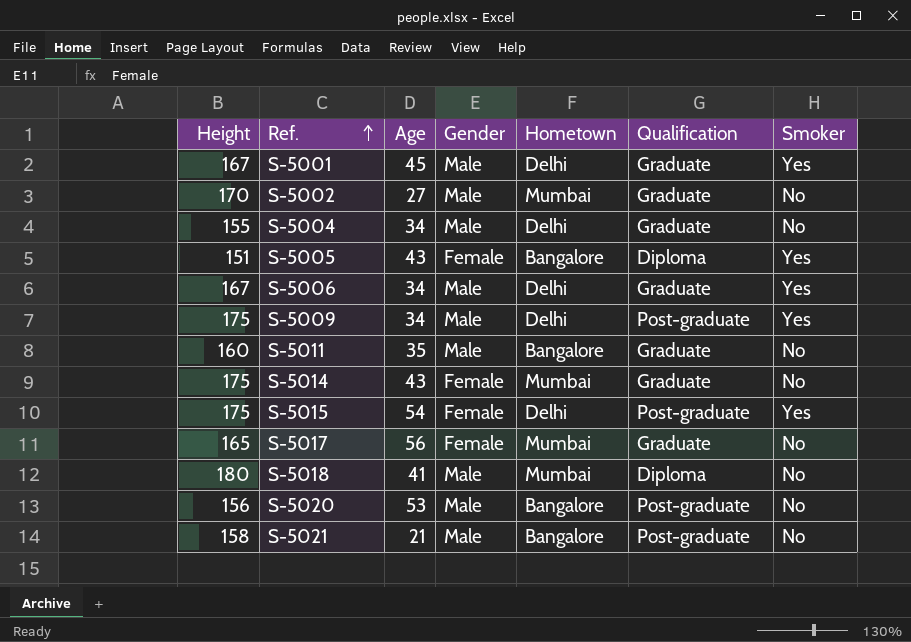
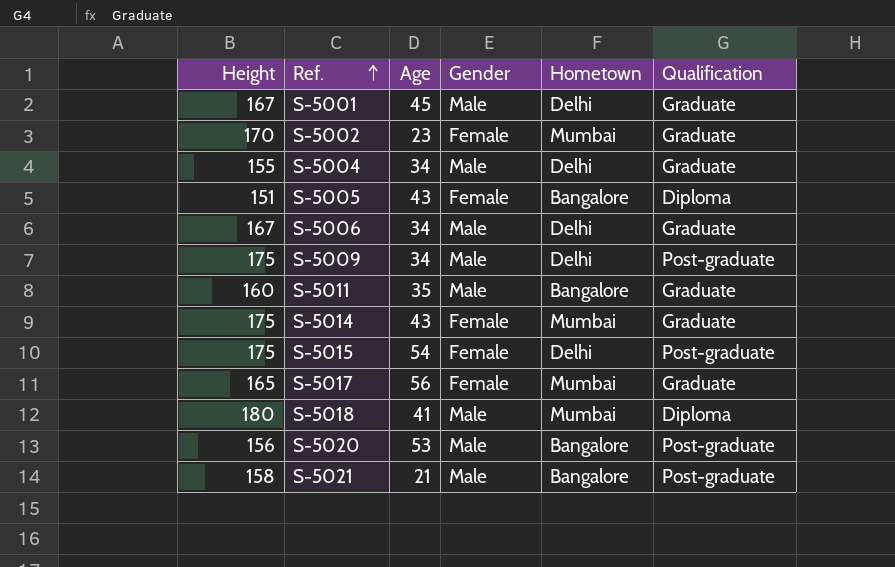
column Smoker | position: 7 -> none
S-5002 | Age: 27 -> 23
S-5002 | Gender: Male -> Female

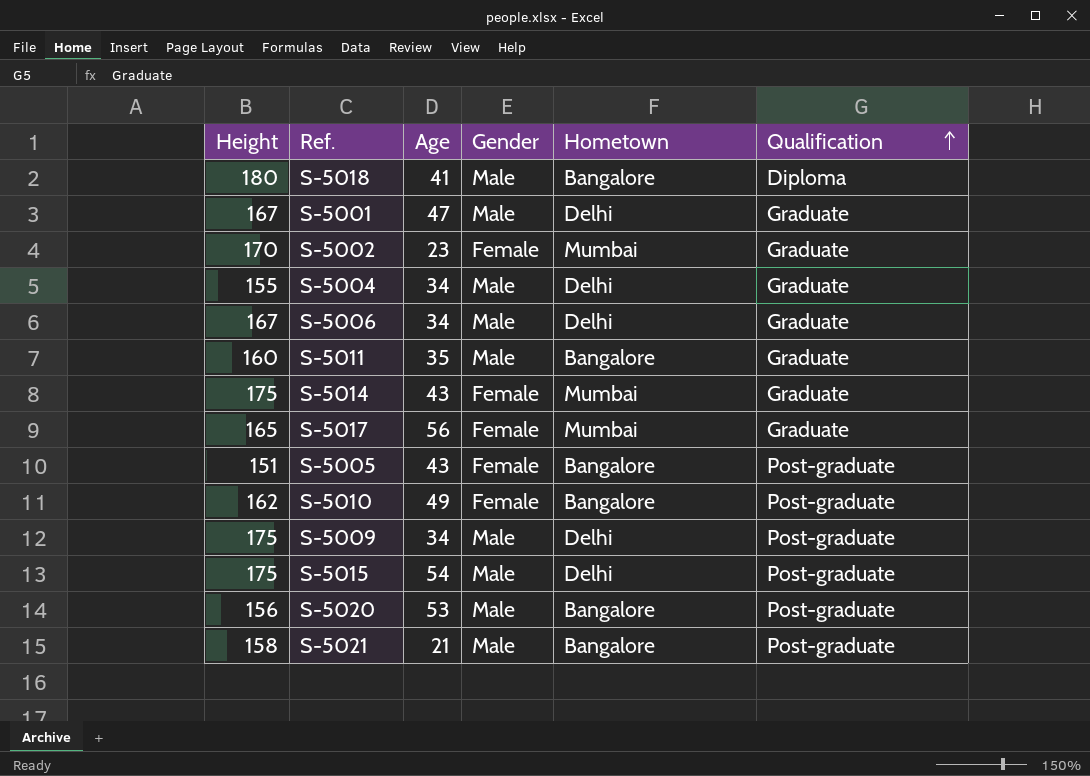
row order: Ref. ascending -> Qualification ascending
S-5018 | Hometown: Mumbai -> Bangalore
S-5001 | Age: 45 -> 47
S-5005 | Qualification: Diploma -> Post-graduate
row S-5010: none -> 162 | 49 | Female | Bangalore | Post-graduate
S-5015 | Gender: Female -> Male

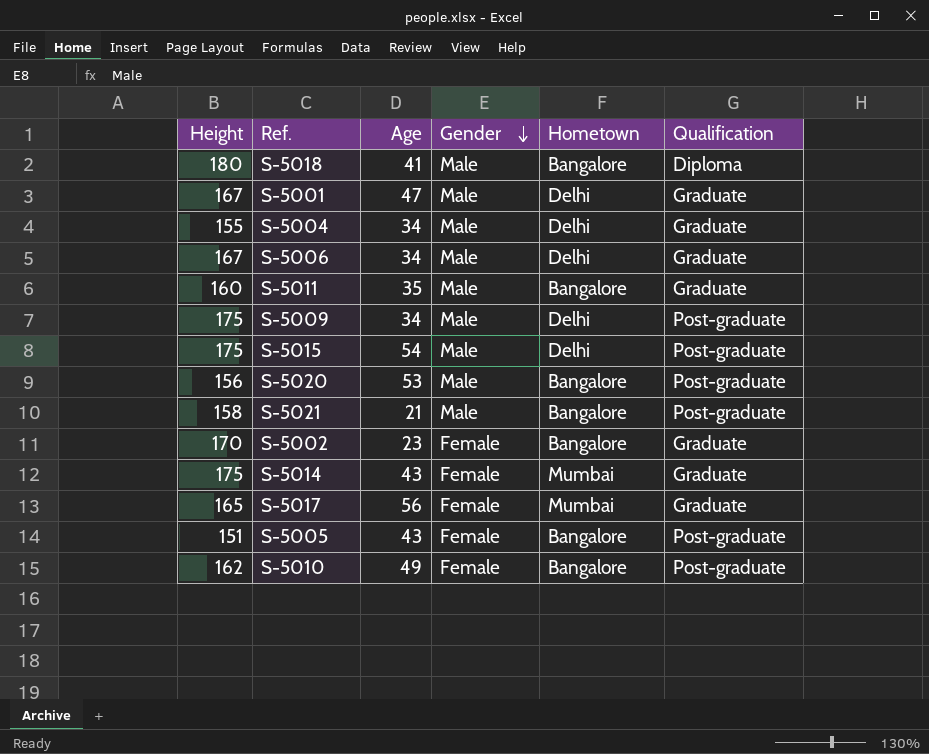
row order: Qualification ascending -> Gender descending
S-5002 | Hometown: Mumbai -> Bangalore

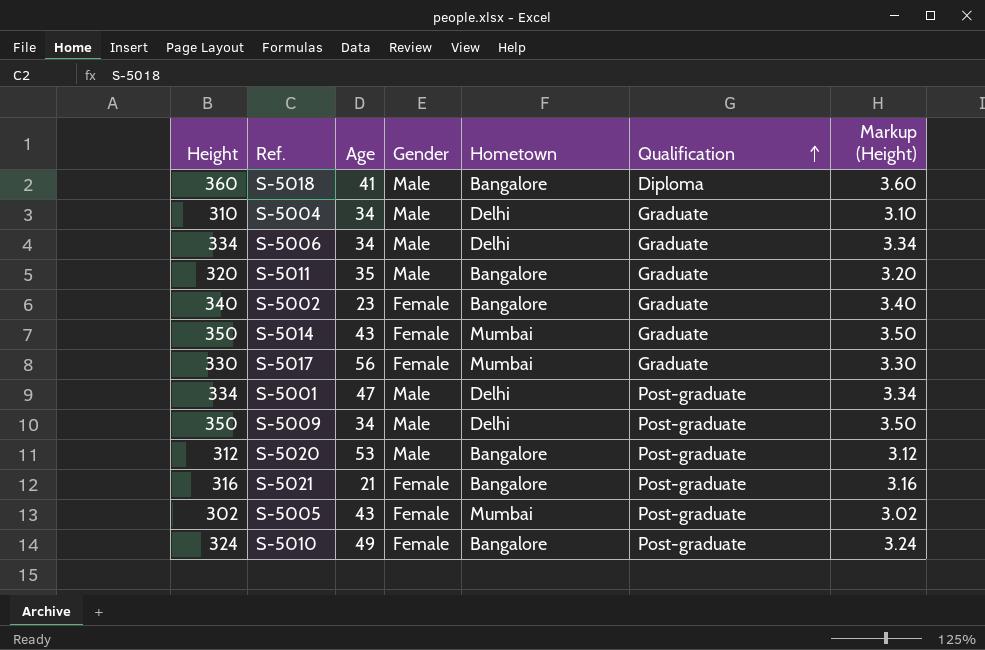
row order: Gender descending -> Qualification ascending
column Markup (Height) | formula: none -> [Height] * 0.01
row S-5015: 175 | 54 | Male | Delhi | Post-graduate -> none
S-5018 | Height: 180 -> 360
S-5004 | Height: 155 -> 310
S-5006 | Height: 167 -> 334
S-5011 | Height: 160 -> 320
S-5002 | Height: 170 -> 340
S-5014 | Height: 175 -> 350
S-5017 | Height: 165 -> 330
S-5001 | Height: 167 -> 334
S-5001 | Qualification: Graduate -> Post-graduate
S-5009 | Height: 175 -> 350
S-5020 | Height: 156 -> 312
S-5021 | Height: 158 -> 316
S-5021 | Gender: Male -> Female
S-5005 | Height: 151 -> 302
S-5005 | Hometown: Bangalore -> Mumbai
S-5010 | Height: 162 -> 324

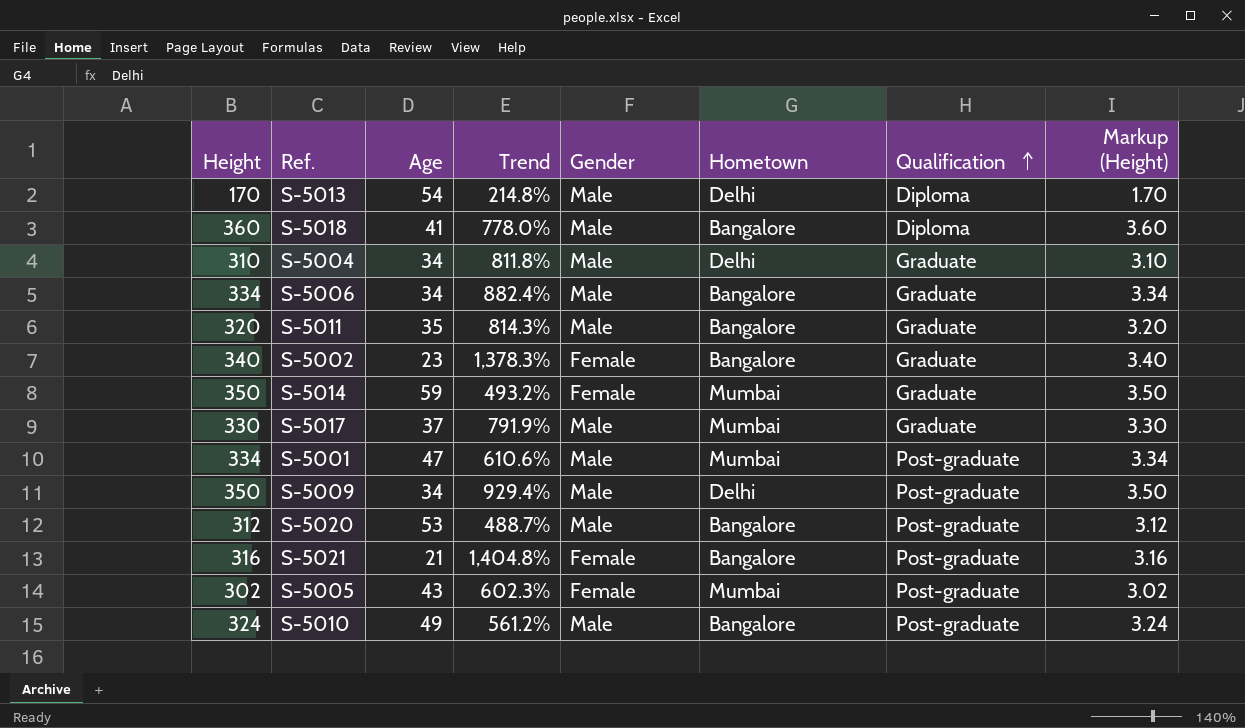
column Trend | formula: none -> ([Height] - [Age]) / [Age]
row S-5013: none -> 170 | 54 | 214.8% | Male | Delhi | Diploma | 1.70
S-5006 | Hometown: Delhi -> Bangalore
S-5014 | Age: 43 -> 59
S-5017 | Age: 56 -> 37
S-5017 | Gender: Female -> Male
S-5001 | Hometown: Delhi -> Mumbai
S-5010 | Gender: Female -> Male

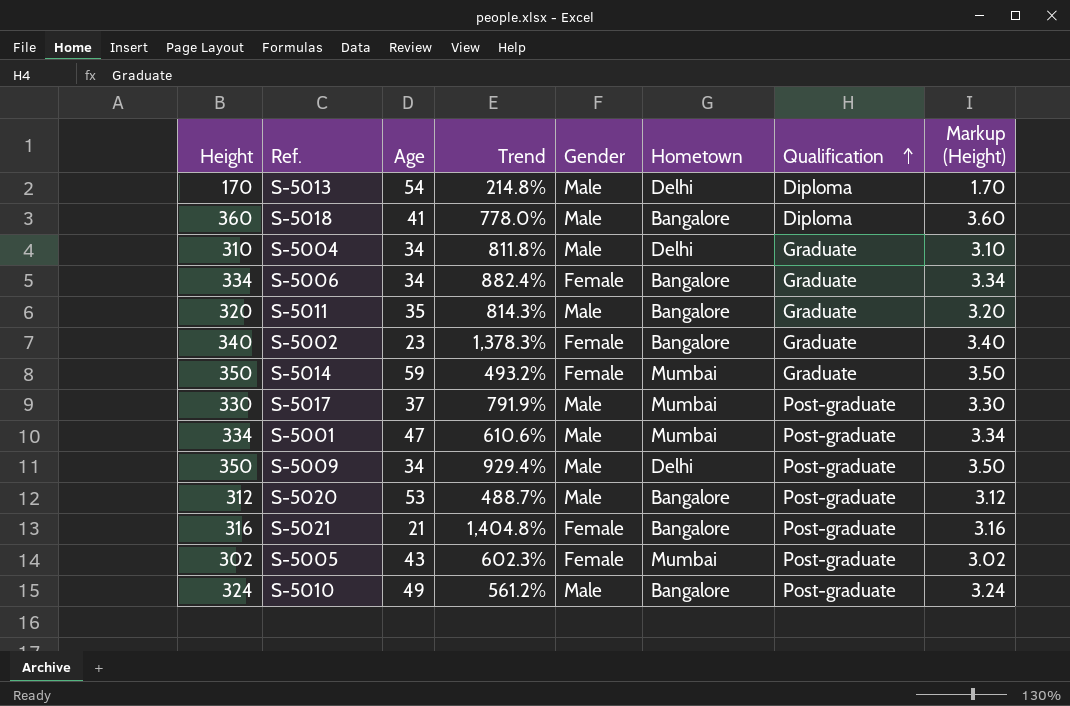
S-5006 | Gender: Male -> Female
S-5017 | Qualification: Graduate -> Post-graduate

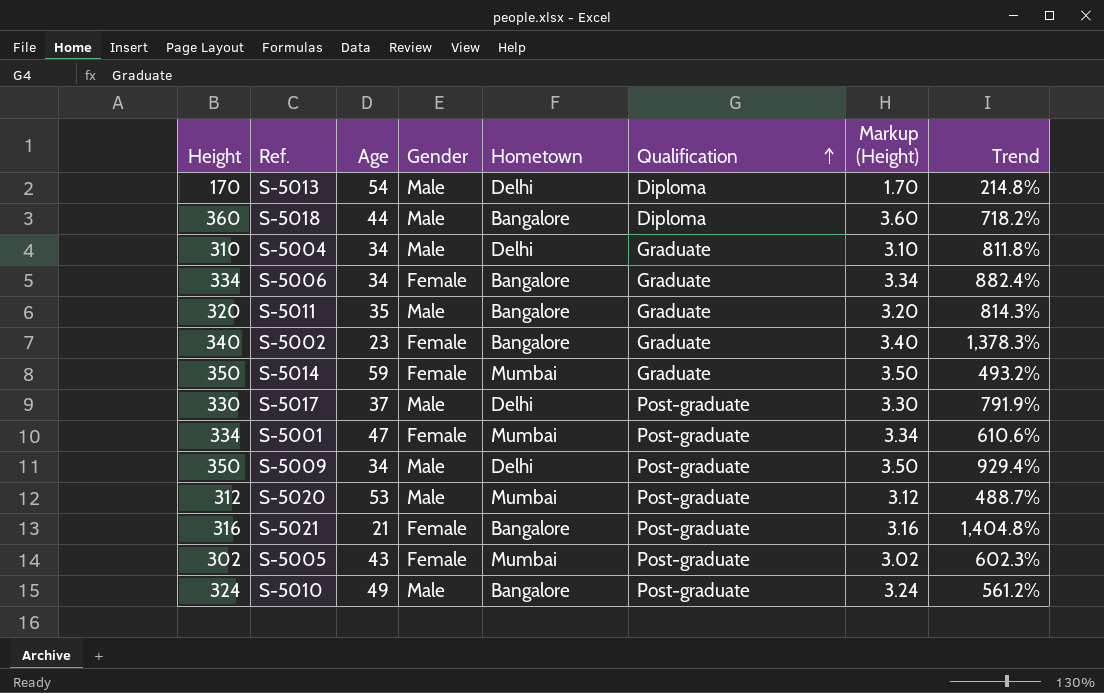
column Trend | position: 4 -> 8
S-5018 | Age: 41 -> 44
S-5018 | Trend: 778.0% -> 718.2%
S-5017 | Hometown: Mumbai -> Delhi
S-5001 | Gender: Male -> Female
S-5020 | Hometown: Bangalore -> Mumbai

